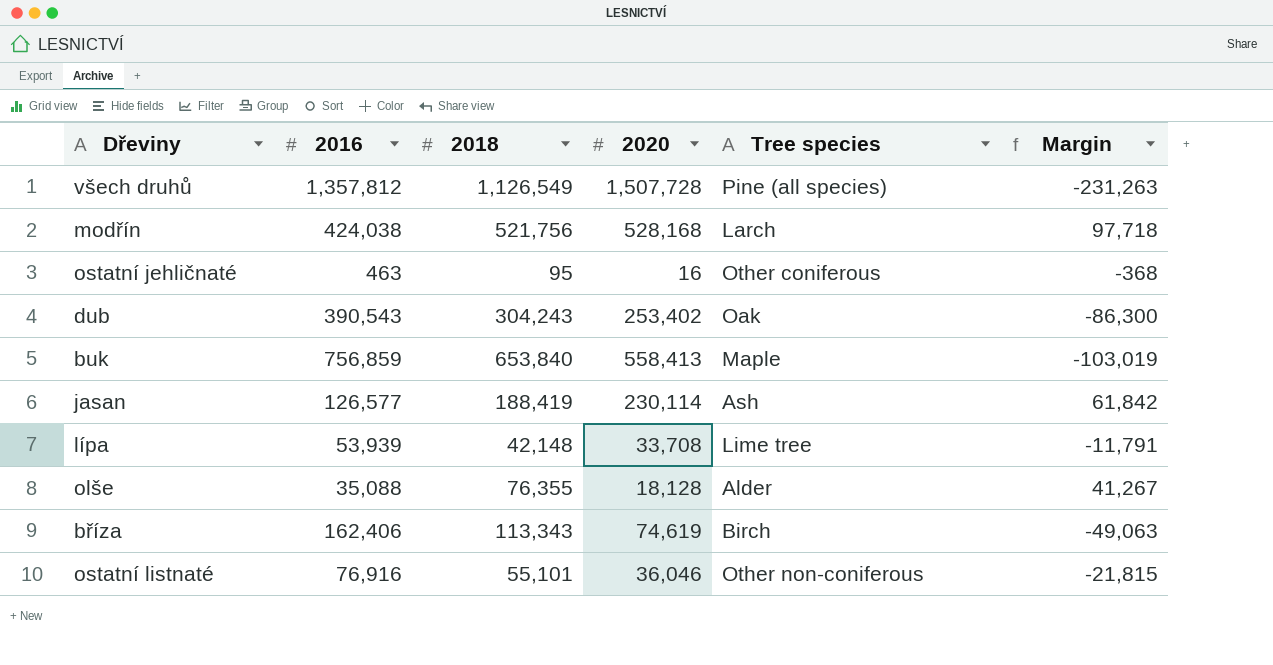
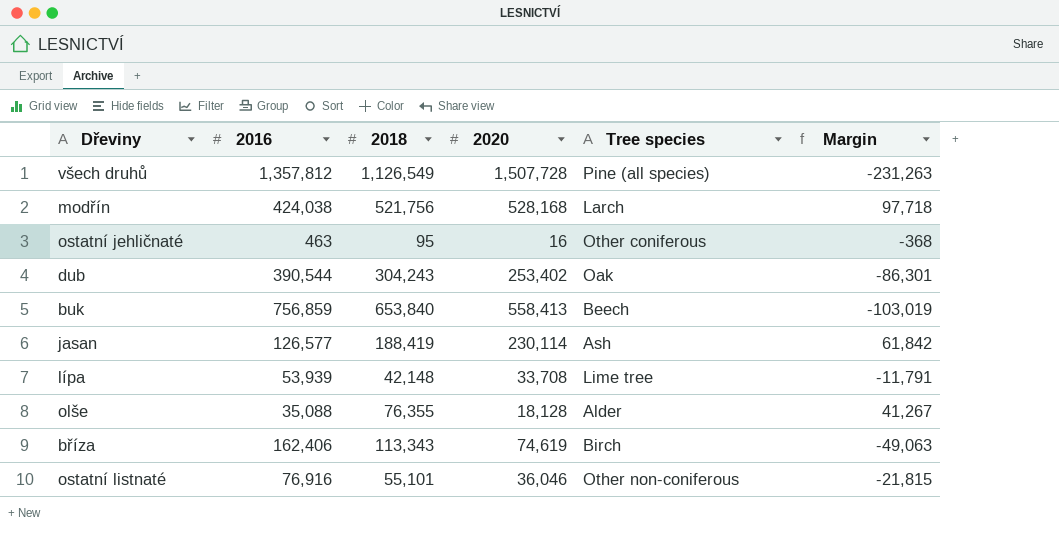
dub | 2016: 390,543 -> 390,544
dub | Margin: -86,300 -> -86,301
buk | Tree species: Maple -> Beech

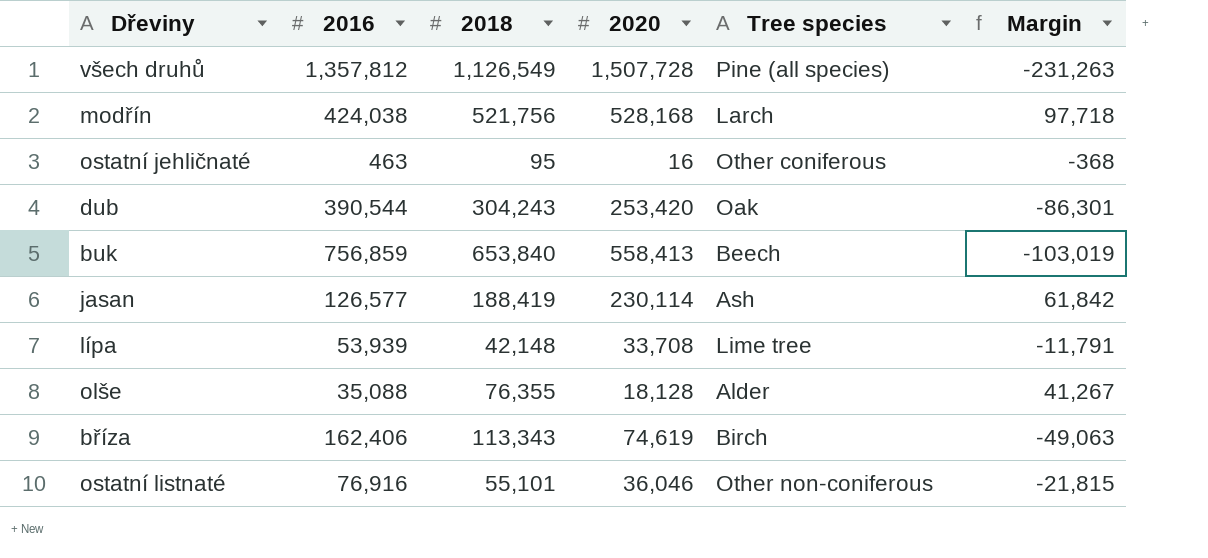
dub | 2020: 253,402 -> 253,420

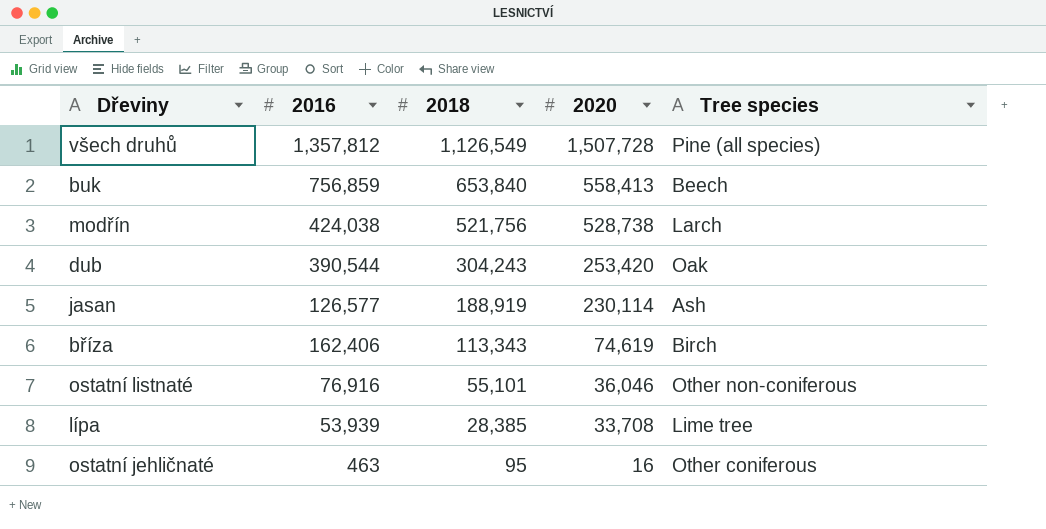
row order: none -> 2018 descending
column Margin | formula: [2018] - [2016] -> none
row olše: 35,088 | 76,355 | 18,128 | Alder | 41,267 -> none
modřín | 2020: 528,168 -> 528,738
jasan | 2018: 188,419 -> 188,919
lípa | 2018: 42,148 -> 28,385

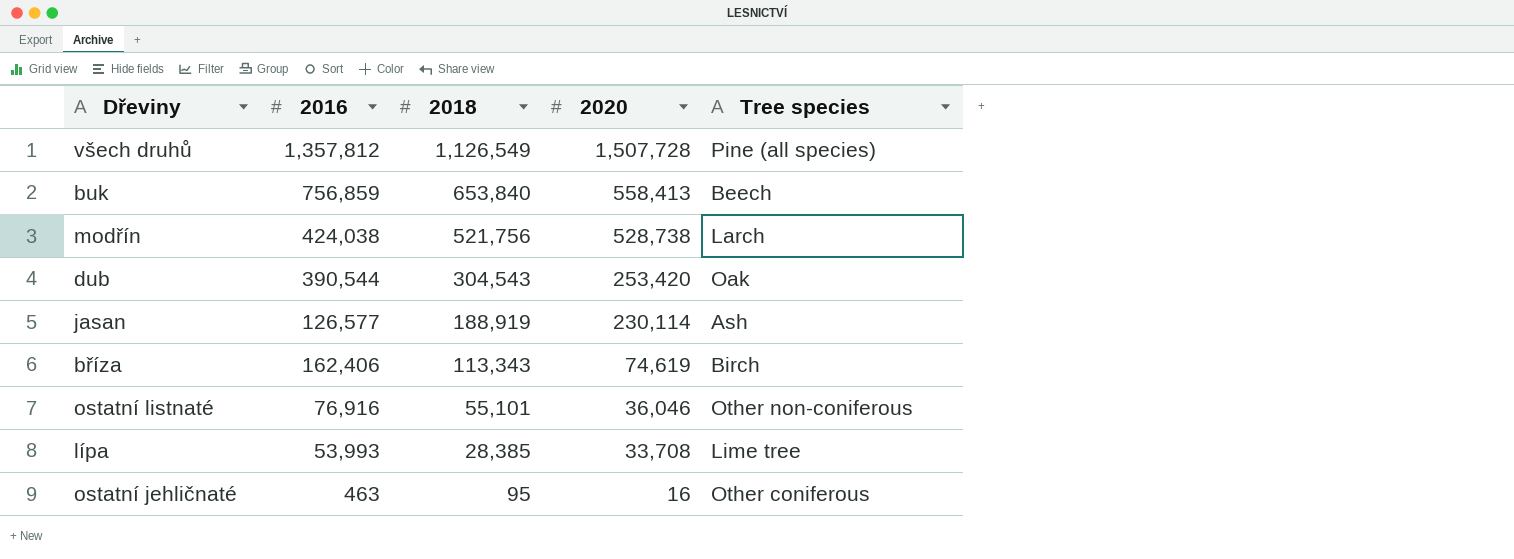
dub | 2018: 304,243 -> 304,543
lípa | 2016: 53,939 -> 53,993

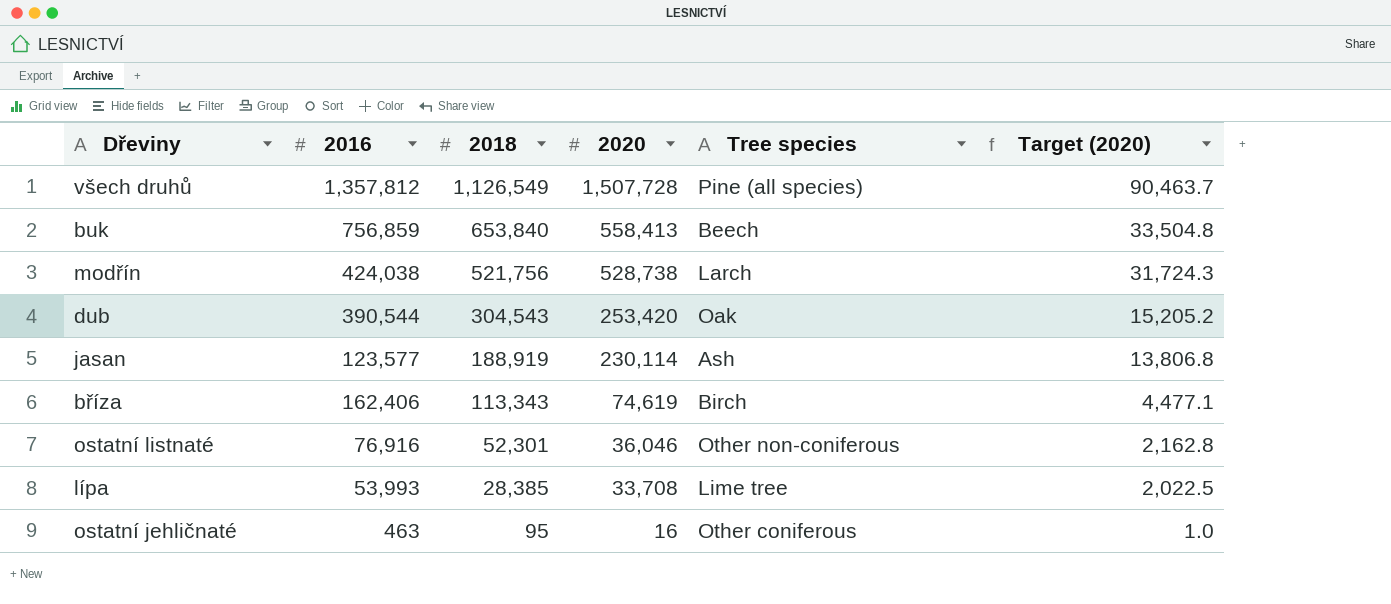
column Target (2020) | formula: none -> [2020] * 0.06
jasan | 2016: 126,577 -> 123,577
ostatní listnaté | 2018: 55,101 -> 52,301

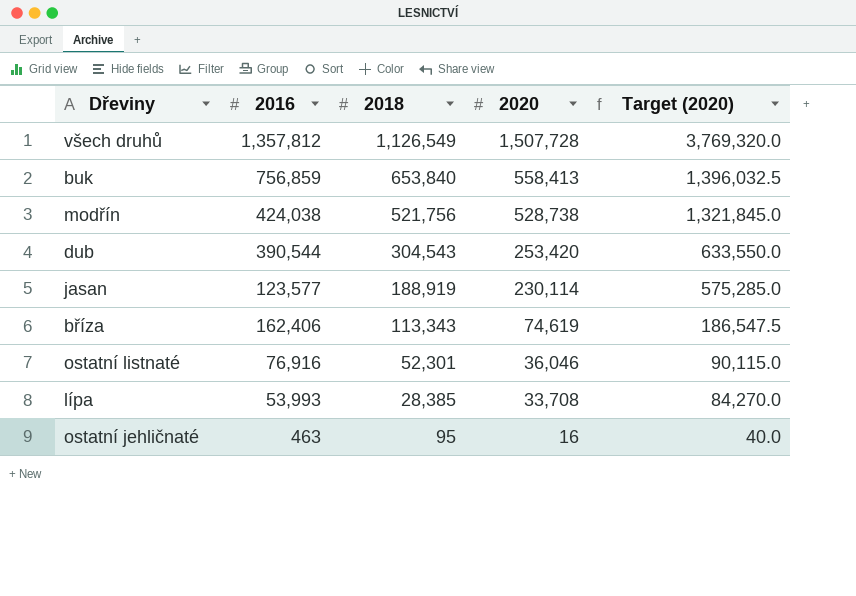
column Tree species | position: 5 -> none
column Target (2020) | formula: [2020] * 0.06 -> [2020] * 2.5

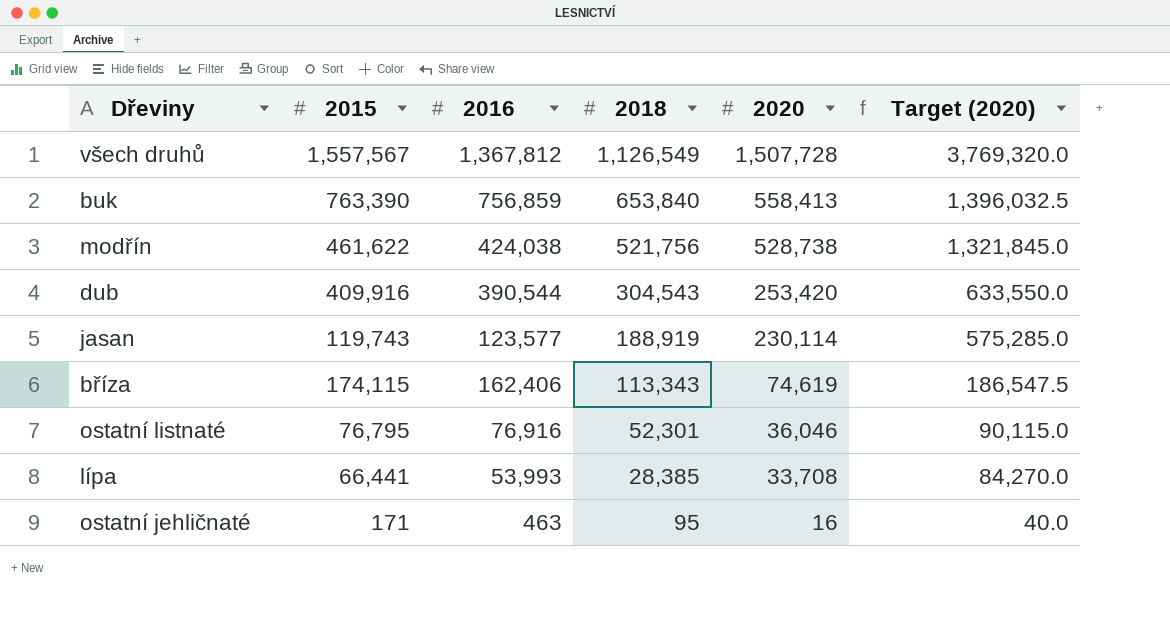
column 2015 | position: none -> 2
všech druhů | 2016: 1,357,812 -> 1,367,812

